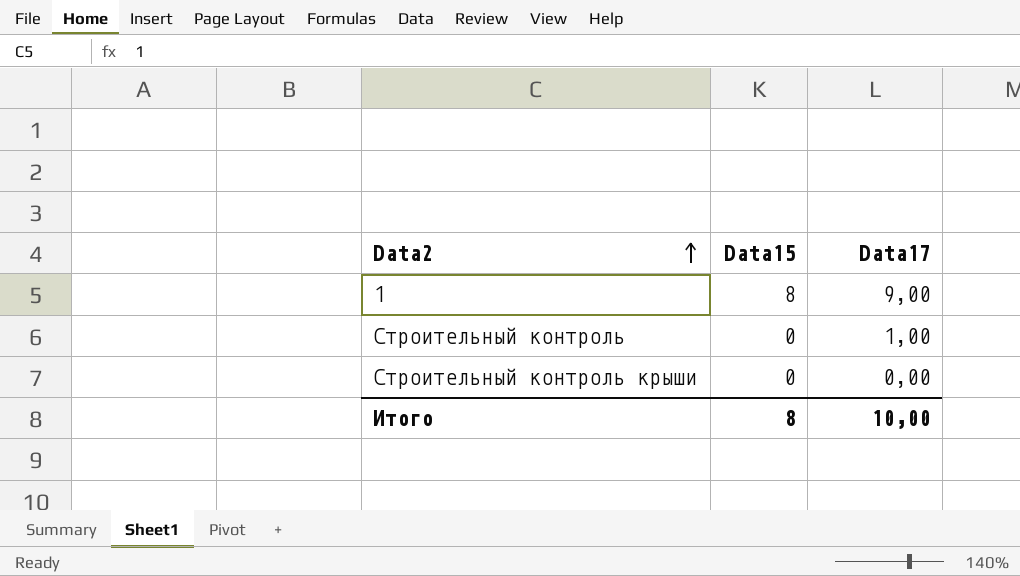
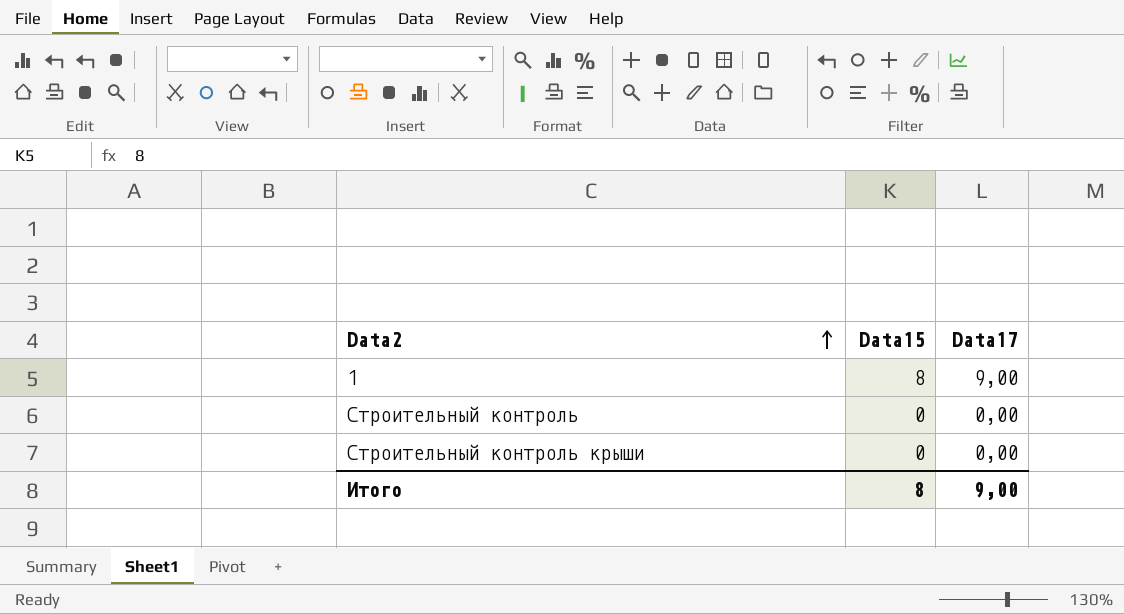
Строительный контроль | Data17: 1,00 -> 0,00
Итого | Data17: 10,00 -> 9,00

